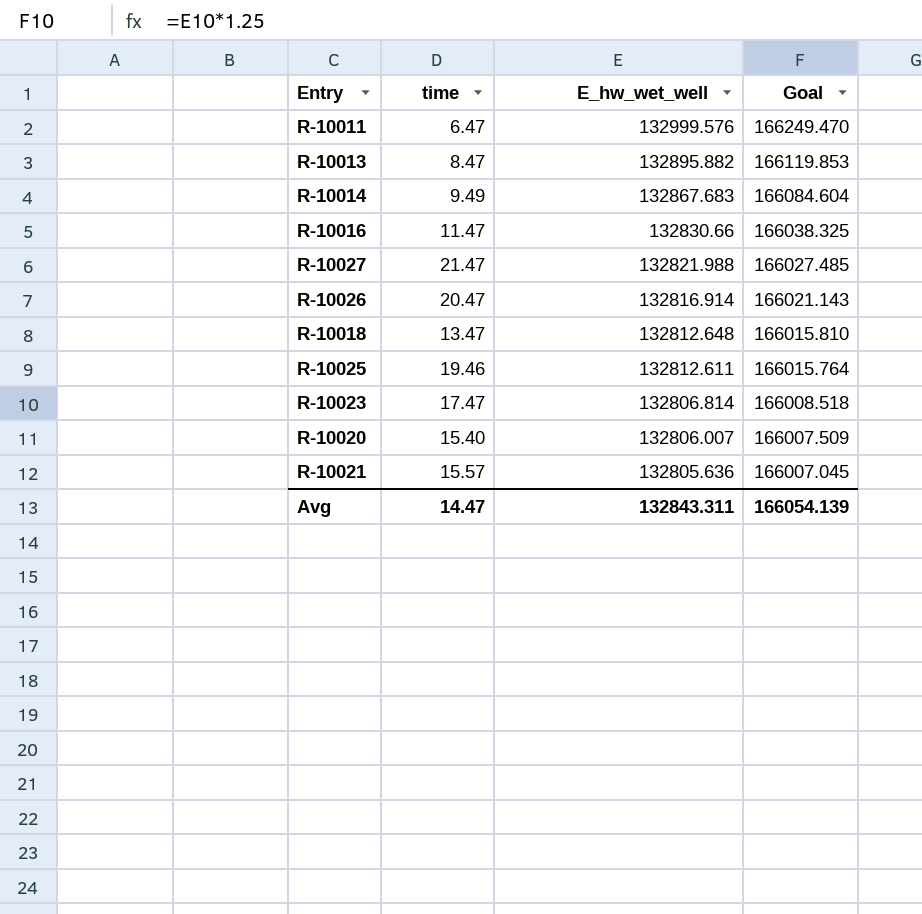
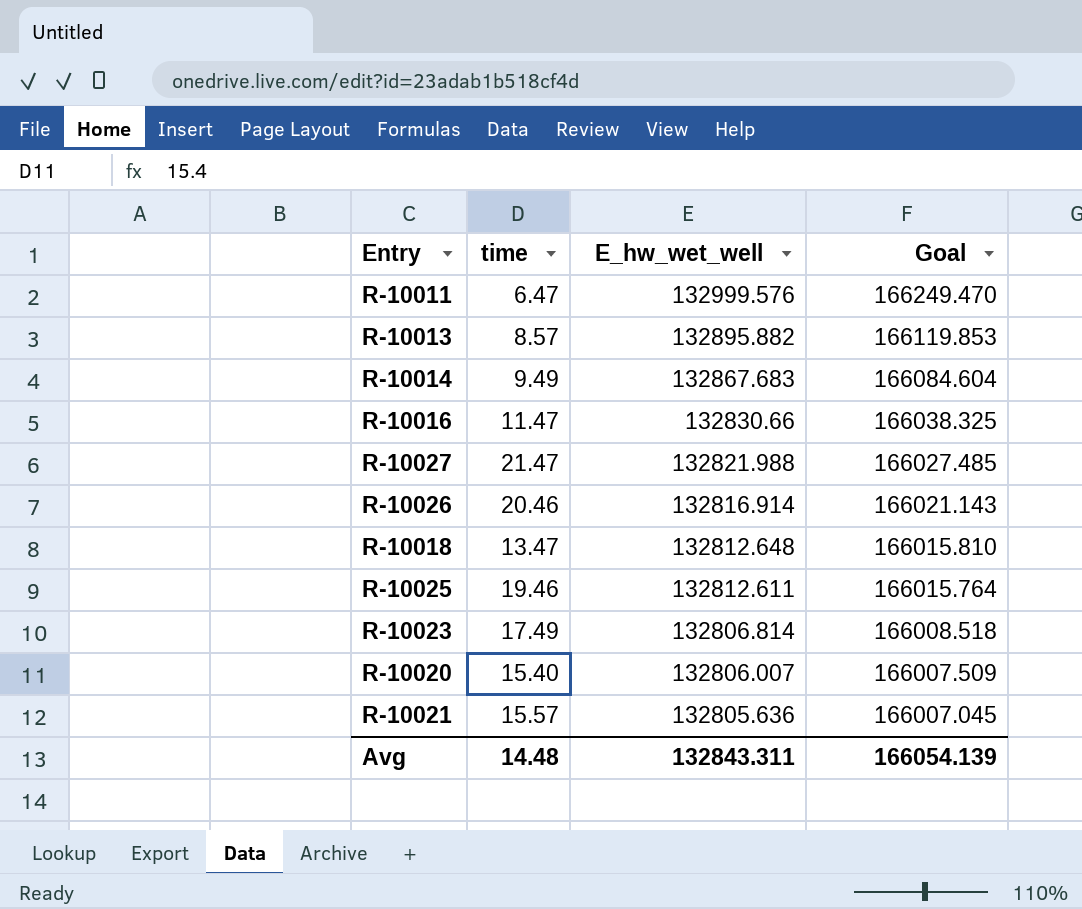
R-10013 | time: 8.47 -> 8.57
R-10026 | time: 20.47 -> 20.46
R-10023 | time: 17.47 -> 17.49
Avg | time: 14.47 -> 14.48

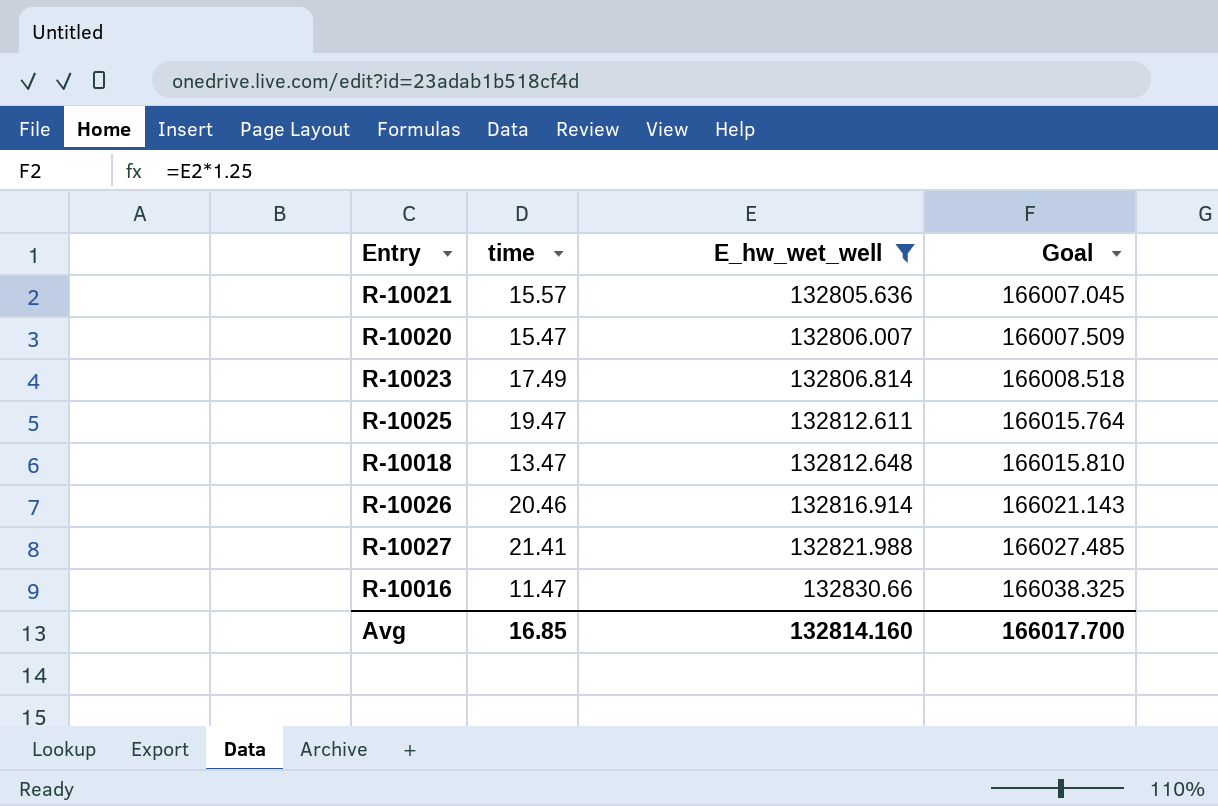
filter: none -> E_hw_wet_well <= 132830.66
row order: E_hw_wet_well descending -> E_hw_wet_well ascending
R-10020 | time: 15.40 -> 15.47
R-10025 | time: 19.46 -> 19.47
R-10027 | time: 21.47 -> 21.41
Avg | time: 14.48 -> 16.85
Avg | E_hw_wet_well: 132843.311 -> 132814.160
Avg | Goal: 166054.139 -> 166017.700

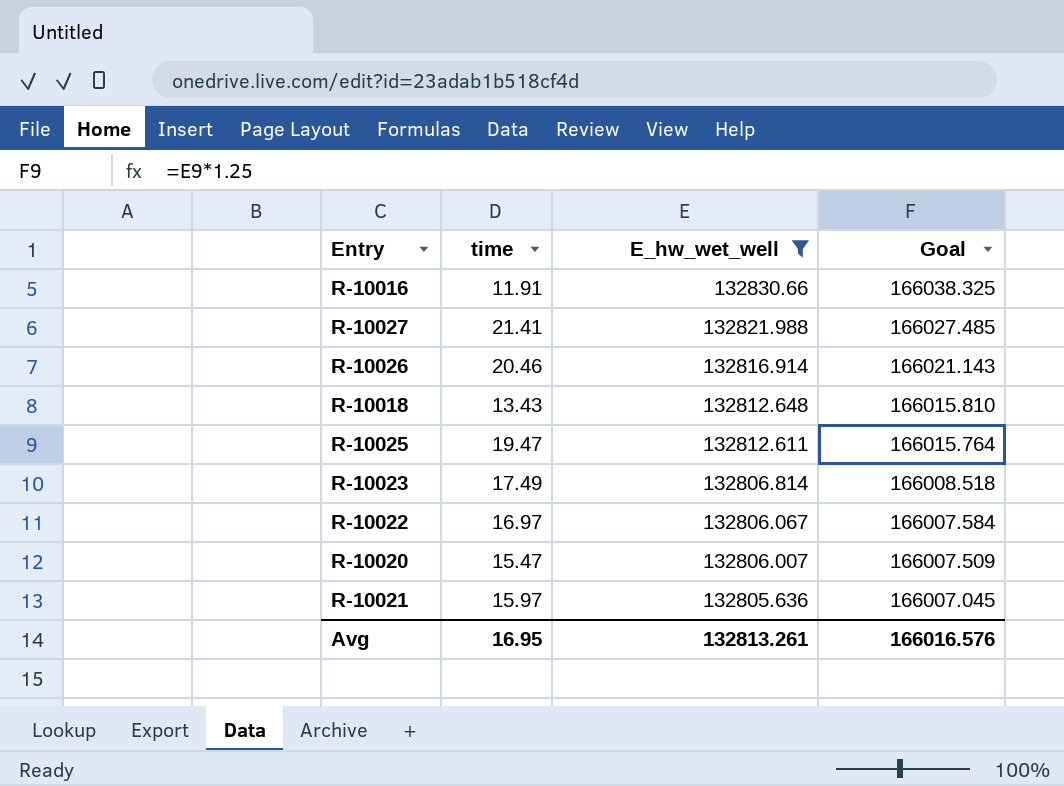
row order: E_hw_wet_well ascending -> E_hw_wet_well descending
R-10016 | time: 11.47 -> 11.91
R-10018 | time: 13.47 -> 13.43
row R-10022: none -> 16.97 | 132806.067 | 166007.584
R-10021 | time: 15.57 -> 15.97
Avg | time: 16.85 -> 16.95
Avg | E_hw_wet_well: 132814.160 -> 132813.261
Avg | Goal: 166017.700 -> 166016.576

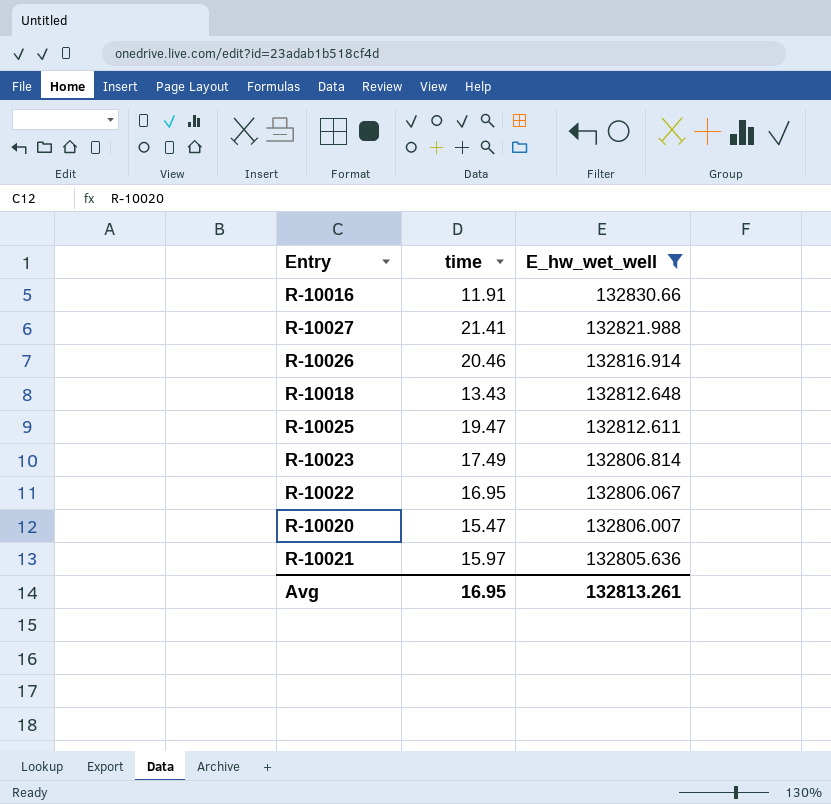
column Goal | formula: [E_hw_wet_well] * 1.25 -> none
R-10022 | time: 16.97 -> 16.95

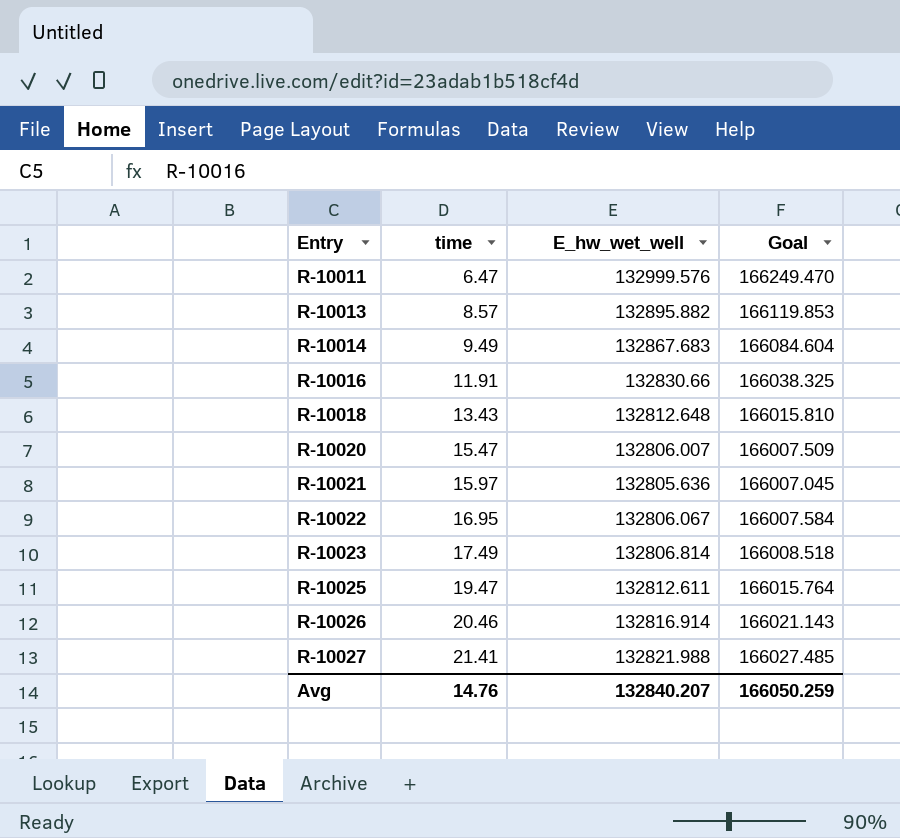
filter: E_hw_wet_well <= 132830.66 -> none
row order: E_hw_wet_well descending -> Entry ascending
column Goal | formula: none -> [E_hw_wet_well] * 1.25
Avg | time: 16.95 -> 14.76
Avg | E_hw_wet_well: 132813.261 -> 132840.207

